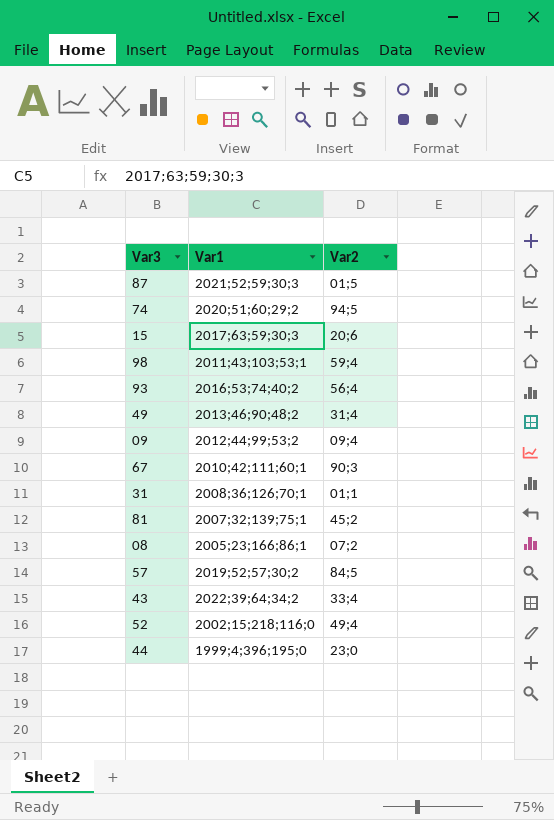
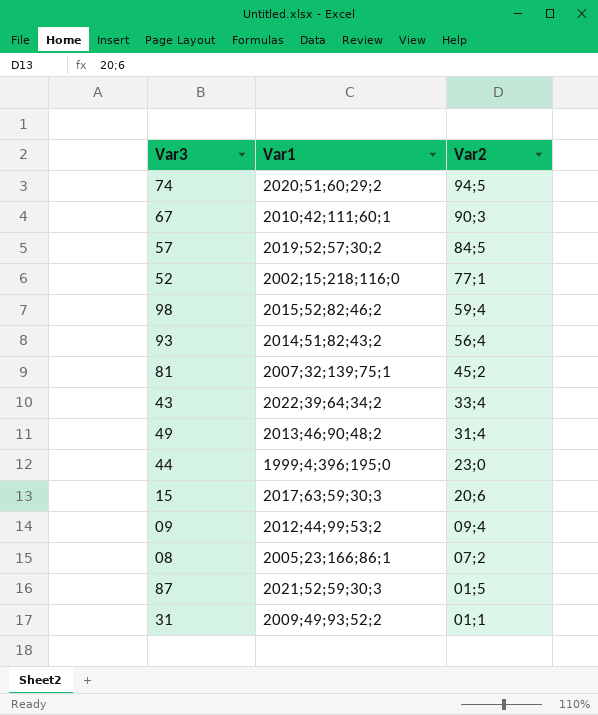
row order: none -> Var2 descending
52 | Var2: 49;4 -> 77;1
98 | Var1: 2011;43;103;53;1 -> 2015;52;82;46;2
93 | Var1: 2016;53;74;40;2 -> 2014;51;82;43;2
31 | Var1: 2008;36;126;70;1 -> 2009;49;93;52;2

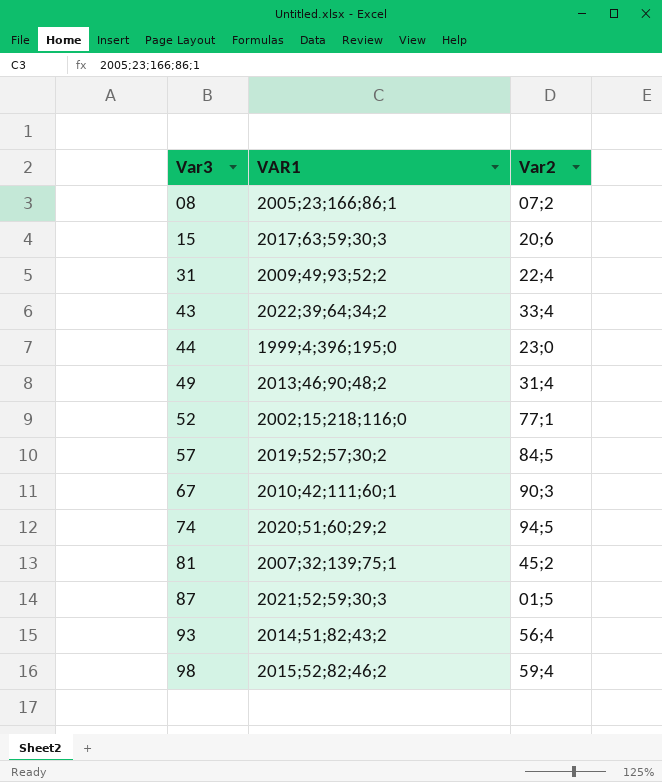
row order: Var2 descending -> Var3 ascending
column name: Var1 -> VAR1
row 09: 2012;44;99;53;2 | 09;4 -> none
31 | Var2: 01;1 -> 22;4

